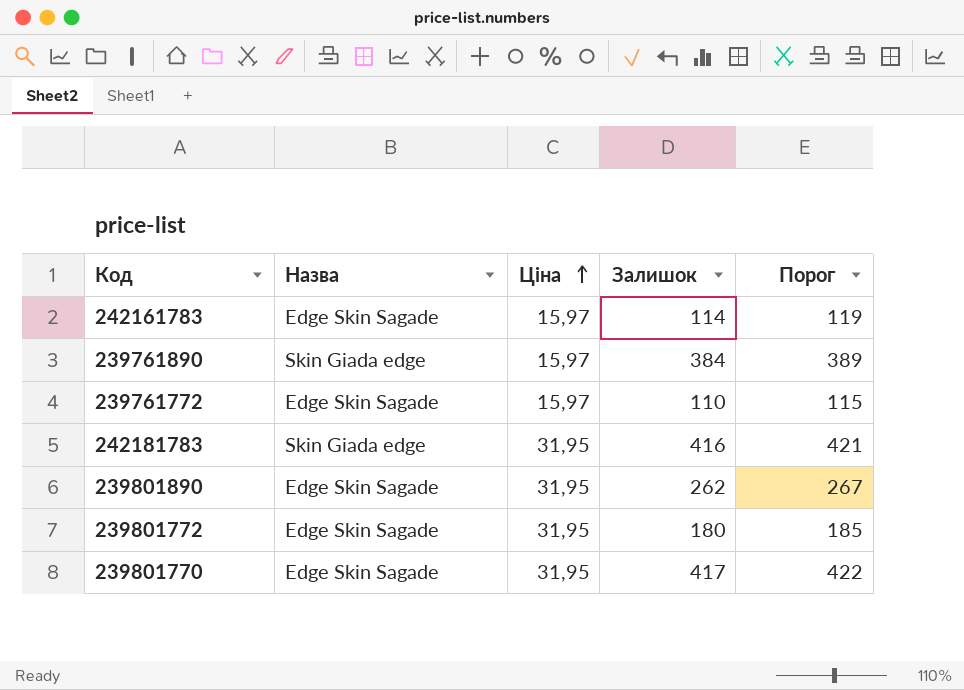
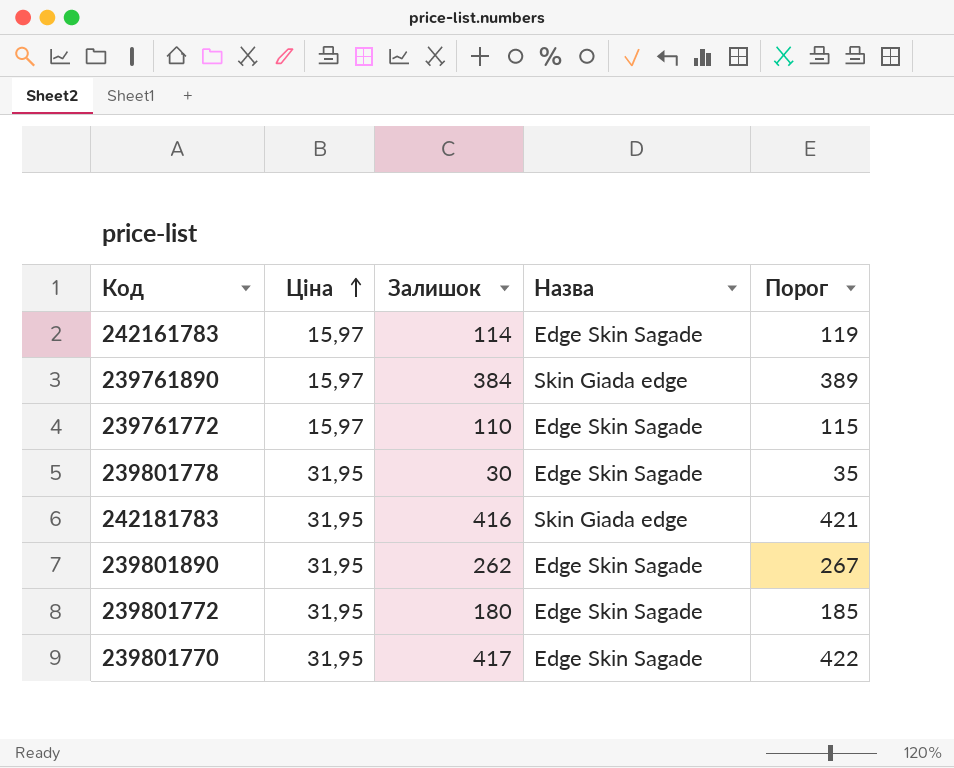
column Назва | position: 2 -> 4
row 239801778: none -> 31,95 | 30 | Edge Skin Sagade | 35

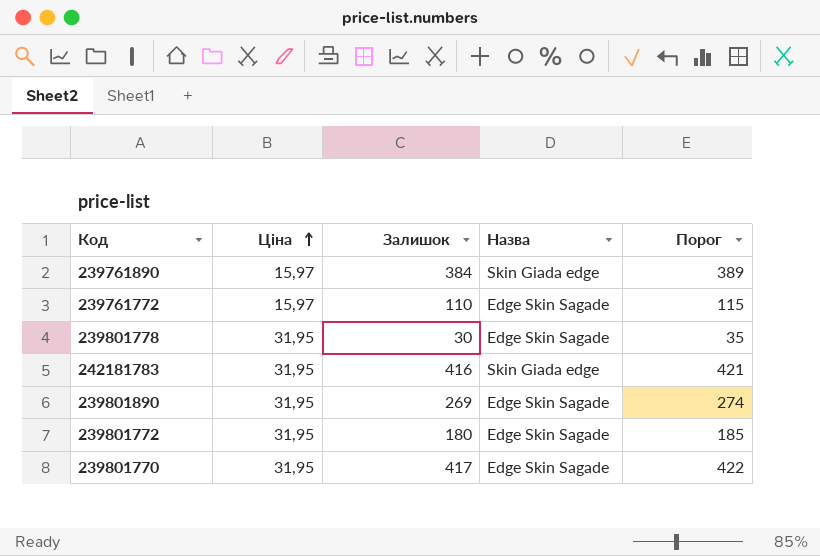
row 242161783: 15,97 | 114 | Edge Skin Sagade | 119 -> none
239801890 | Залишок: 262 -> 269
239801890 | Порог: 267 -> 274

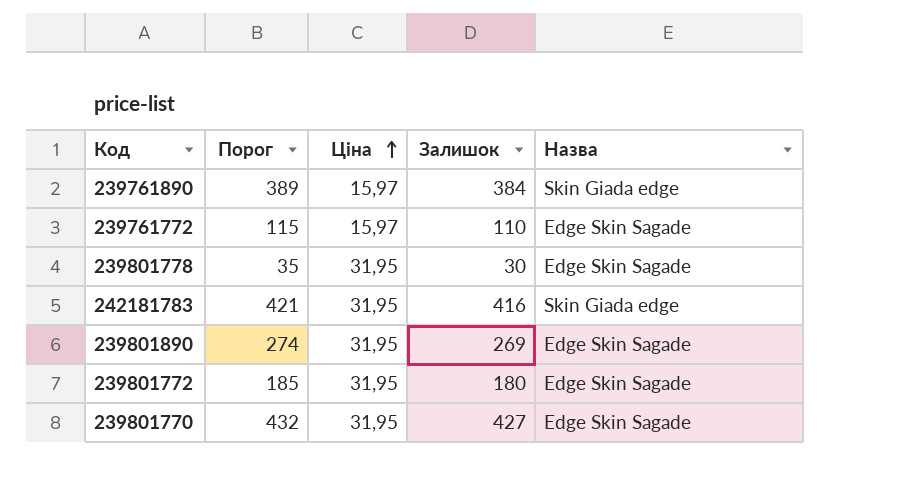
column Порог | position: 5 -> 2
239801770 | Порог: 422 -> 432
239801770 | Залишок: 417 -> 427

